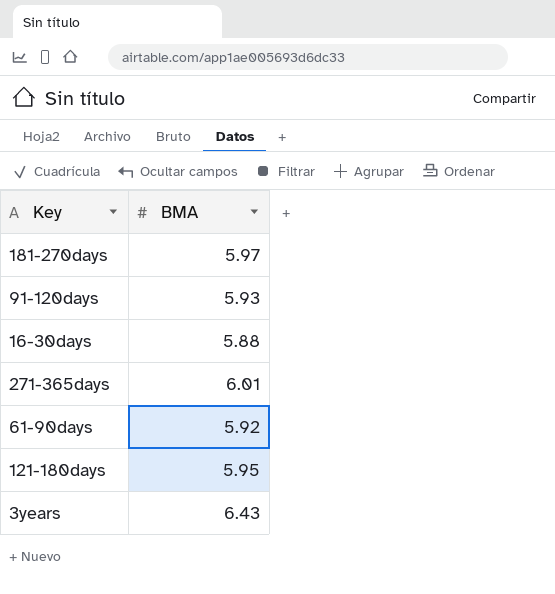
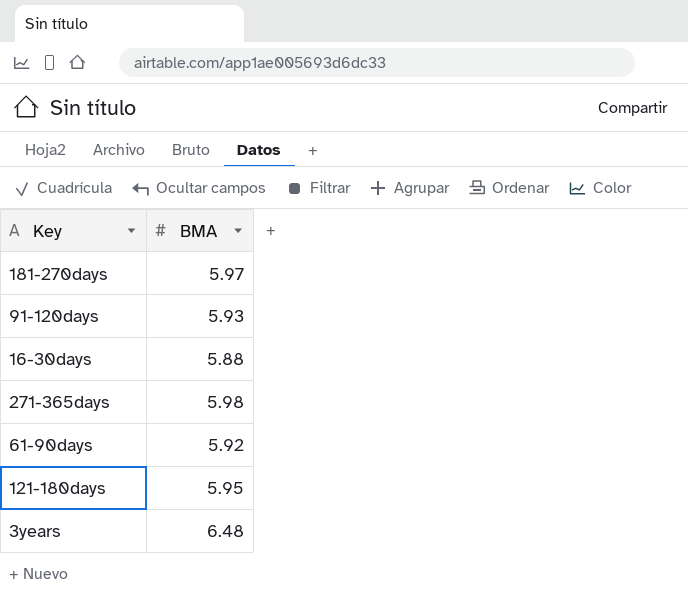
271-365days | BMA: 6.01 -> 5.98
3years | BMA: 6.43 -> 6.48

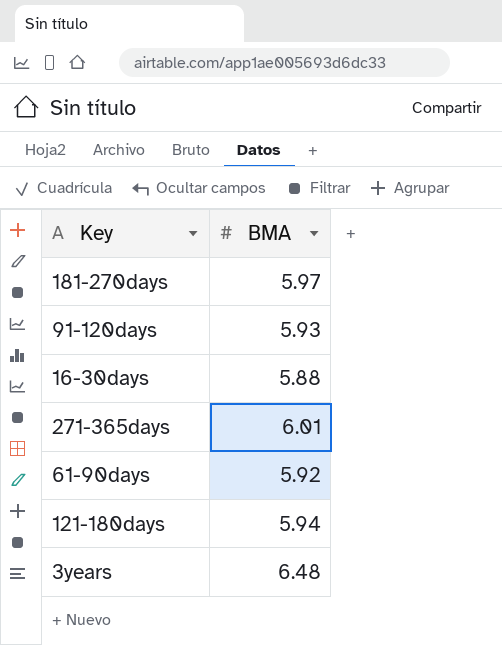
271-365days | BMA: 5.98 -> 6.01
121-180days | BMA: 5.95 -> 5.94

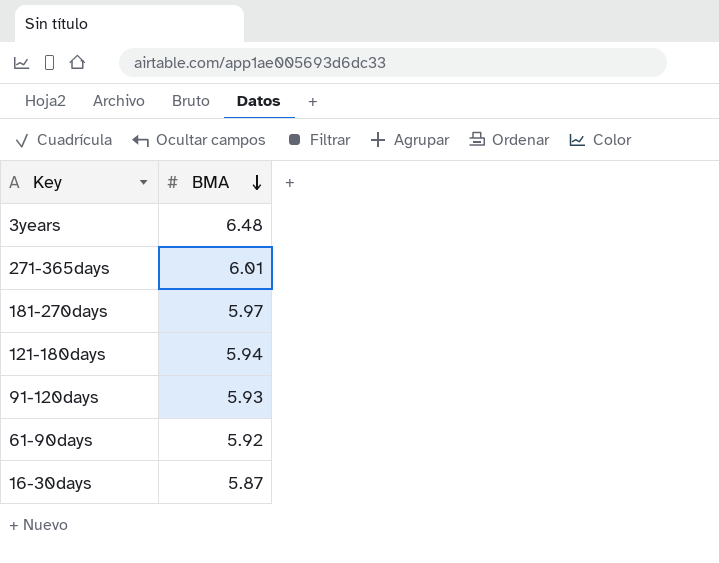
row order: none -> BMA descending
16-30days | BMA: 5.88 -> 5.87

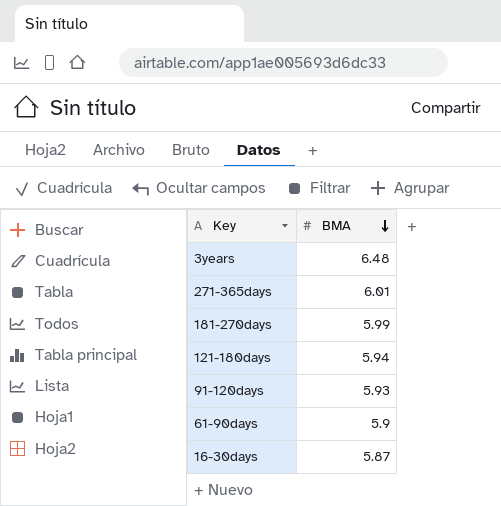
181-270days | BMA: 5.97 -> 5.99
61-90days | BMA: 5.92 -> 5.9

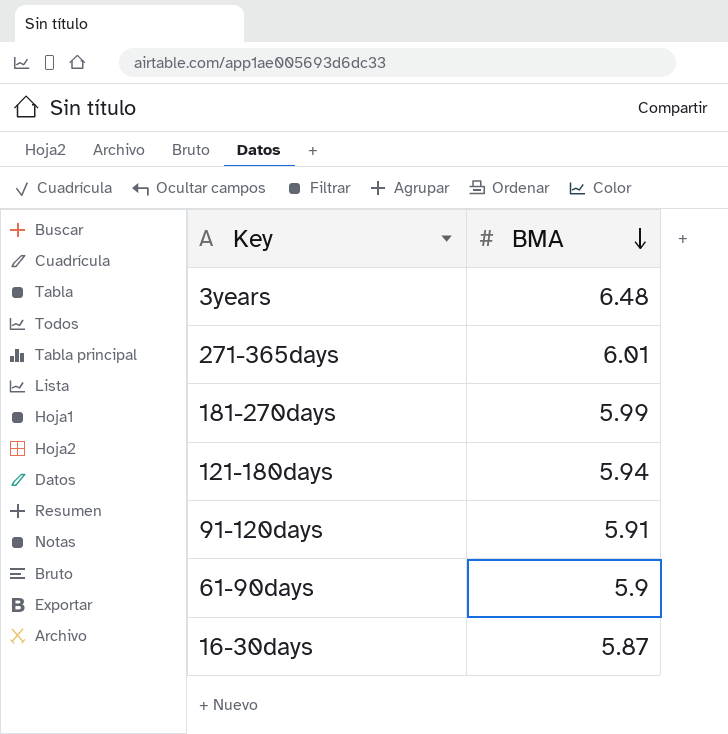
91-120days | BMA: 5.93 -> 5.91

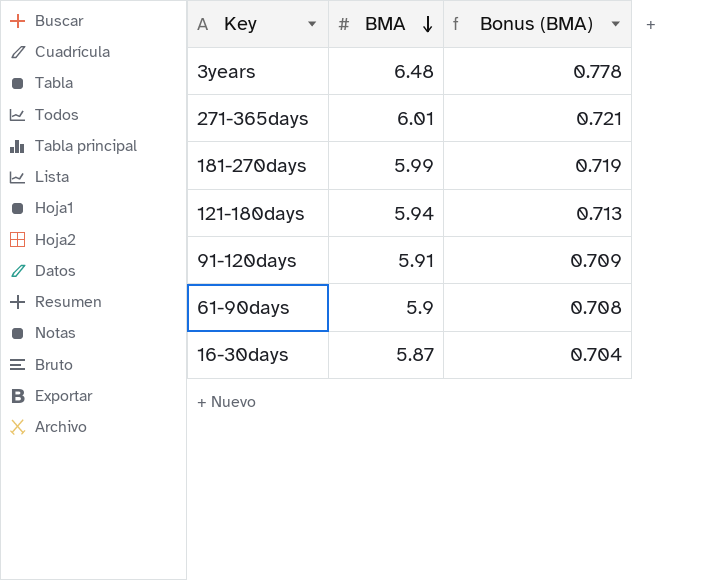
column Bonus (BMA) | formula: none -> [BMA] * 0.12

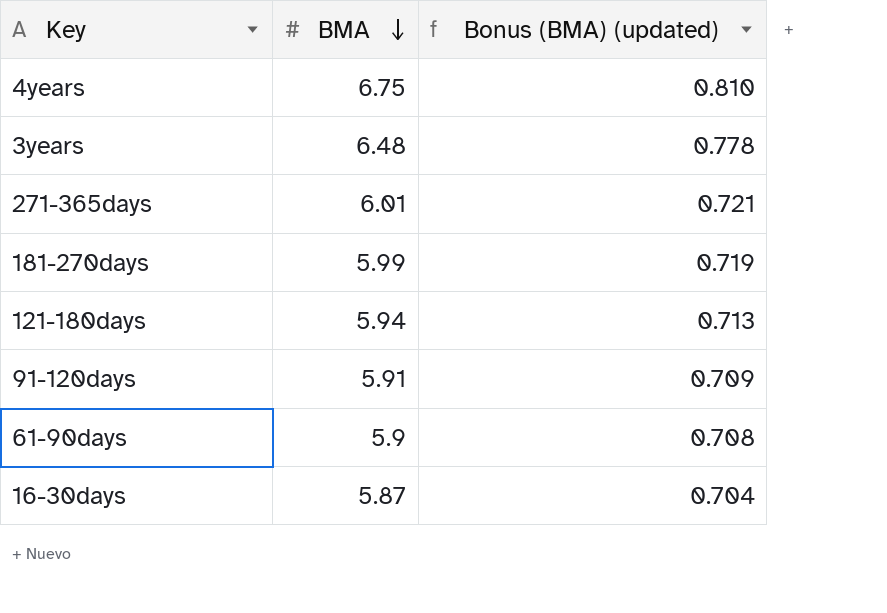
column name: Bonus (BMA) -> Bonus (BMA) (updated)
row 4years: none -> 6.75 | 0.810

